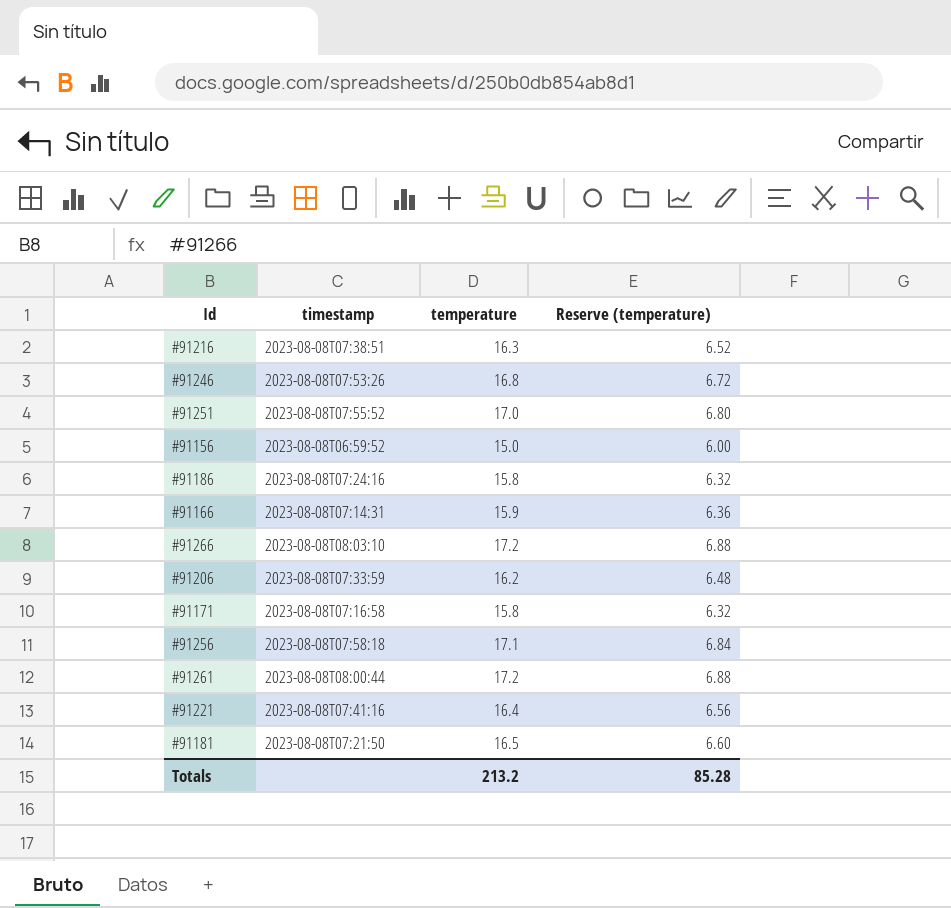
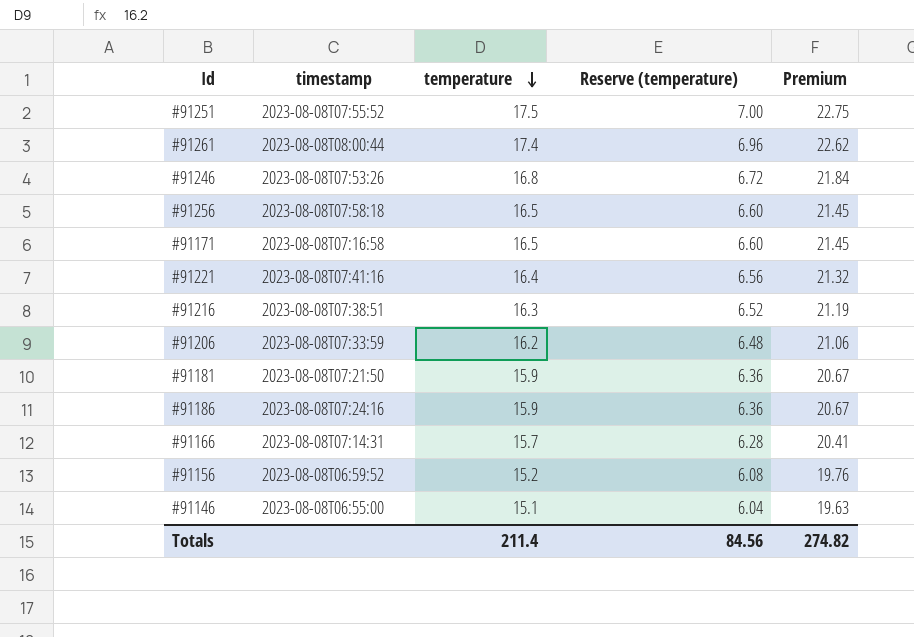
row order: none -> temperature descending
column Premium | formula: none -> [temperature] * 1.3
row #91266: 2023-08-08T08:03:10 | 17.2 | 6.88 -> none
#91251 | temperature: 17.0 -> 17.5
#91251 | Reserve (temperature): 6.80 -> 7.00
#91261 | temperature: 17.2 -> 17.4
#91261 | Reserve (temperature): 6.88 -> 6.96
#91256 | temperature: 17.1 -> 16.5
#91256 | Reserve (temperature): 6.84 -> 6.60
#91171 | temperature: 15.8 -> 16.5
#91171 | Reserve (temperature): 6.32 -> 6.60
#91181 | temperature: 16.5 -> 15.9
#91181 | Reserve (temperature): 6.60 -> 6.36
#91186 | temperature: 15.8 -> 15.9
#91186 | Reserve (temperature): 6.32 -> 6.36
#91166 | temperature: 15.9 -> 15.7
#91166 | Reserve (temperature): 6.36 -> 6.28
#91156 | temperature: 15.0 -> 15.2
#91156 | Reserve (temperature): 6.00 -> 6.08
row #91146: none -> 2023-08-08T06:55:00 | 15.1 | 6.04 | 19.63
Totals | temperature: 213.2 -> 211.4
Totals | Reserve (temperature): 85.28 -> 84.56

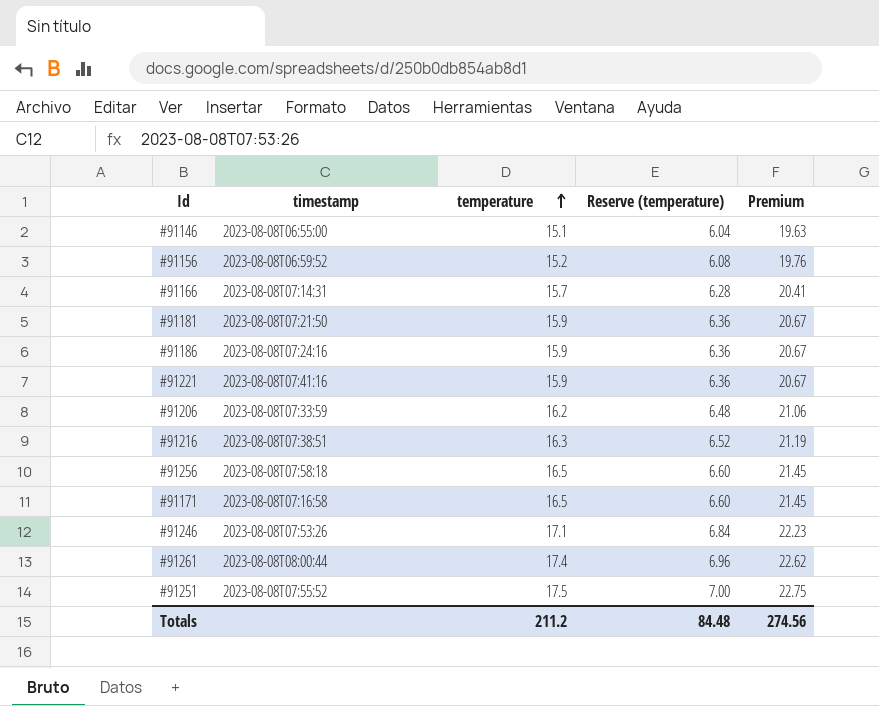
row order: temperature descending -> temperature ascending
#91221 | temperature: 16.4 -> 15.9
#91221 | Reserve (temperature): 6.56 -> 6.36
#91221 | Premium: 21.32 -> 20.67
#91246 | temperature: 16.8 -> 17.1
#91246 | Reserve (temperature): 6.72 -> 6.84
#91246 | Premium: 21.84 -> 22.23
Totals | temperature: 211.4 -> 211.2
Totals | Reserve (temperature): 84.56 -> 84.48
Totals | Premium: 274.82 -> 274.56

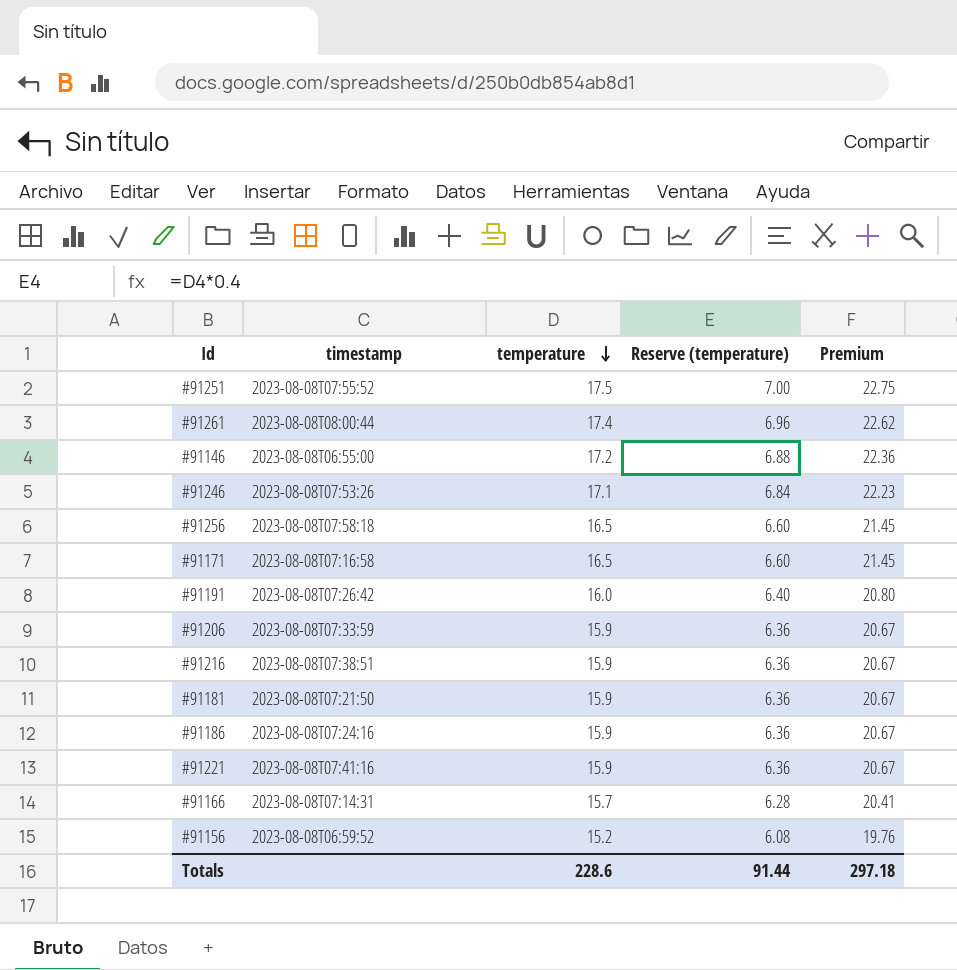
row order: temperature ascending -> temperature descending
#91146 | temperature: 15.1 -> 17.2
#91146 | Reserve (temperature): 6.04 -> 6.88
#91146 | Premium: 19.63 -> 22.36
row #91191: none -> 2023-08-08T07:26:42 | 16.0 | 6.40 | 20.80
#91206 | temperature: 16.2 -> 15.9
#91206 | Reserve (temperature): 6.48 -> 6.36
#91206 | Premium: 21.06 -> 20.67
#91216 | temperature: 16.3 -> 15.9
#91216 | Reserve (temperature): 6.52 -> 6.36
#91216 | Premium: 21.19 -> 20.67
Totals | temperature: 211.2 -> 228.6
Totals | Reserve (temperature): 84.48 -> 91.44
Totals | Premium: 274.56 -> 297.18

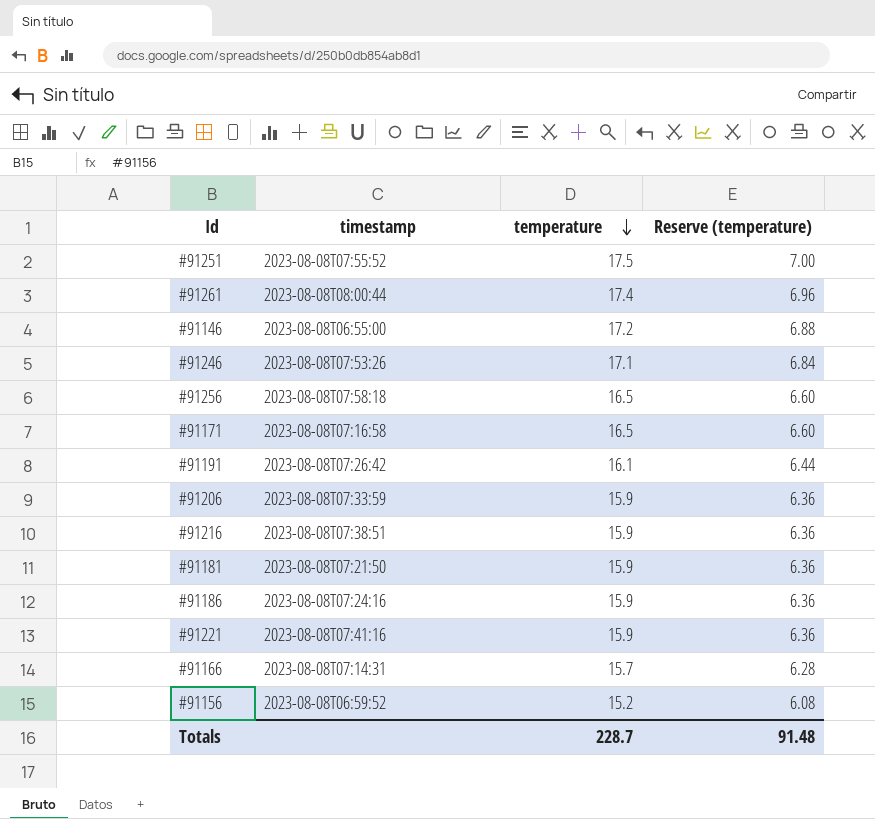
column Premium | formula: [temperature] * 1.3 -> none
#91191 | temperature: 16.0 -> 16.1
#91191 | Reserve (temperature): 6.40 -> 6.44
Totals | temperature: 228.6 -> 228.7
Totals | Reserve (temperature): 91.44 -> 91.48

